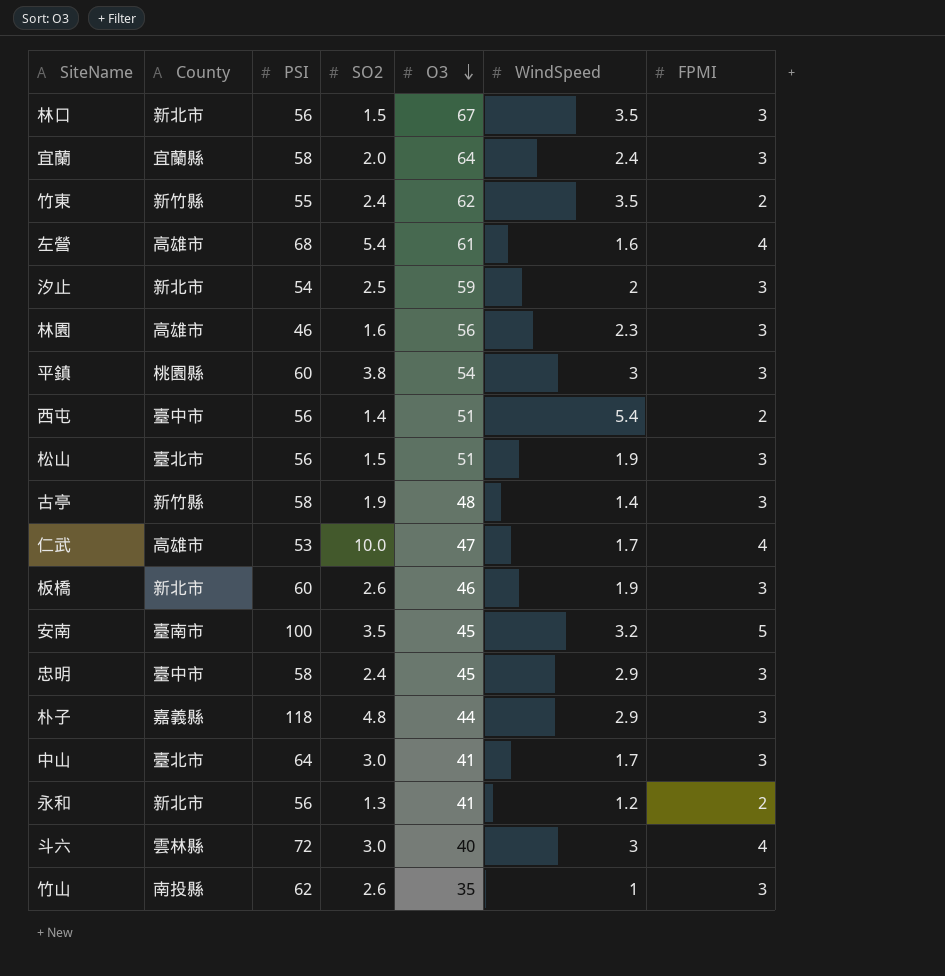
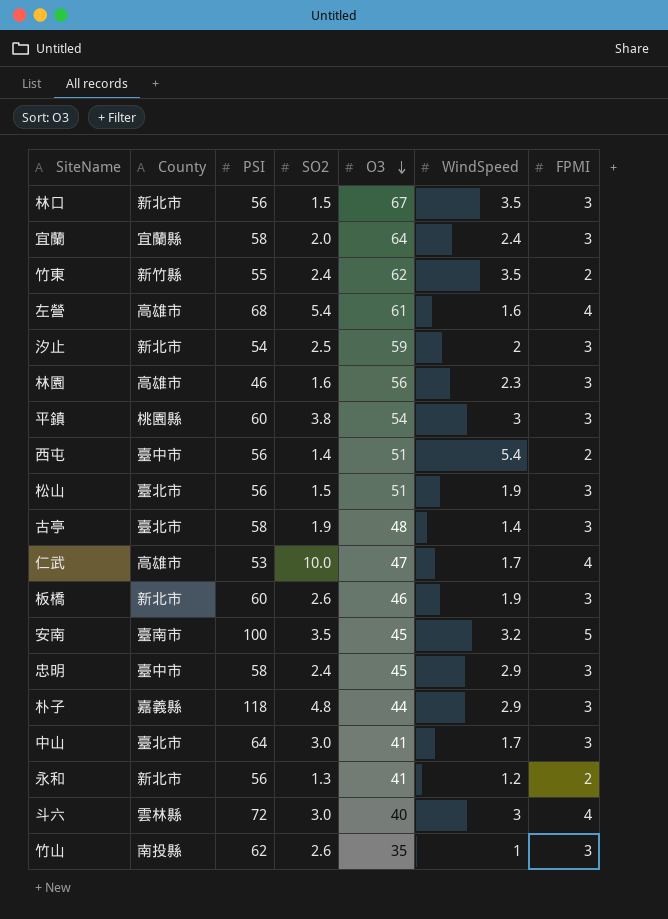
古亭 | County: 新竹縣 -> 臺北市

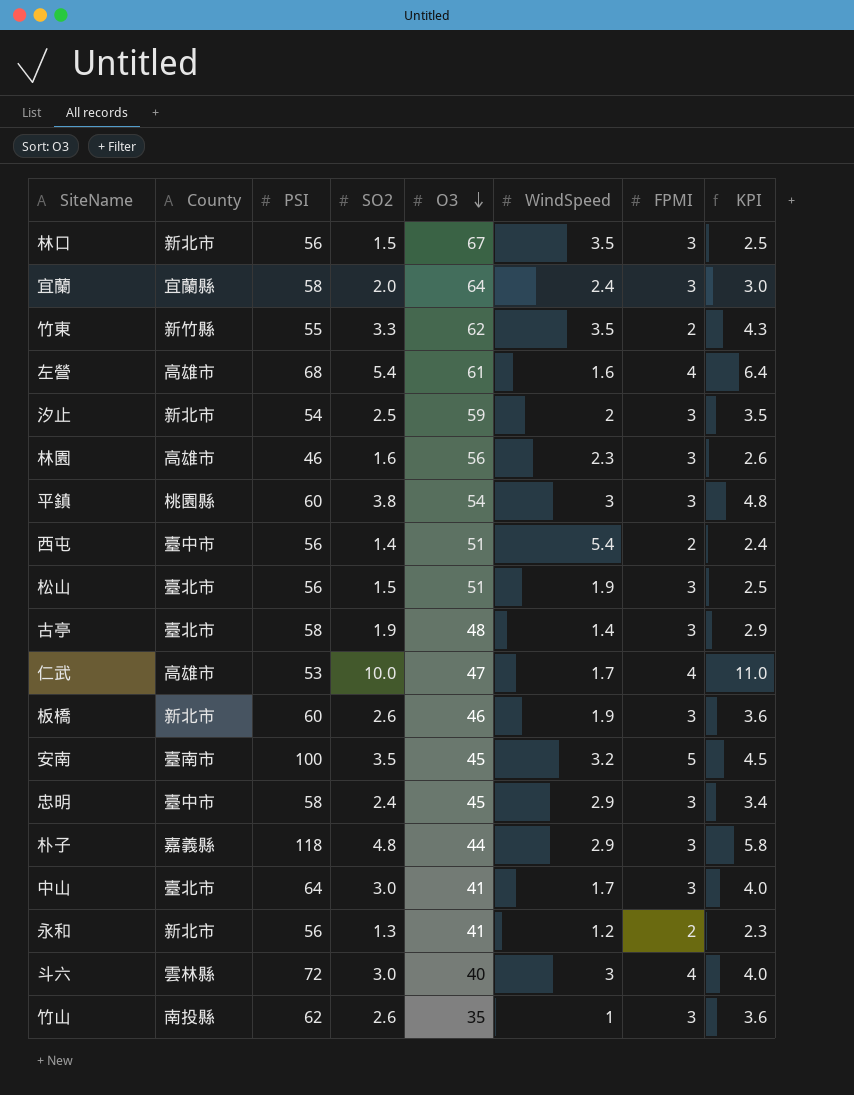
column KPI | formula: none -> [SO2] + 1
竹東 | SO2: 2.4 -> 3.3

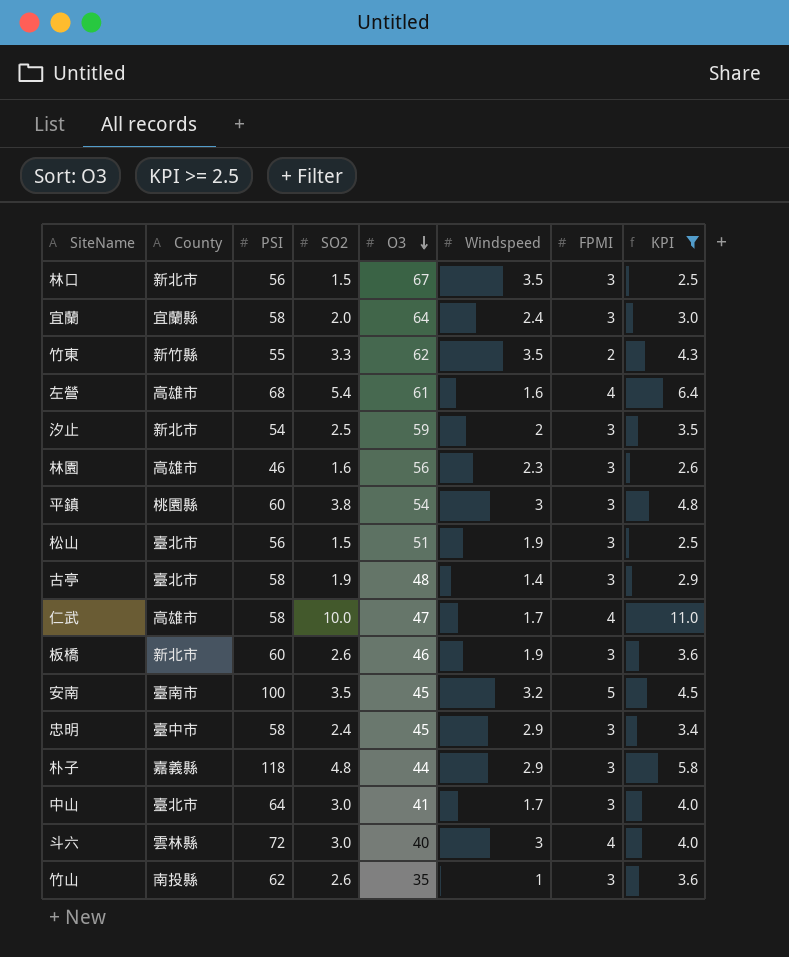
filter: none -> KPI >= 2.5
column name: WindSpeed -> Windspeed
仁武 | PSI: 53 -> 58

